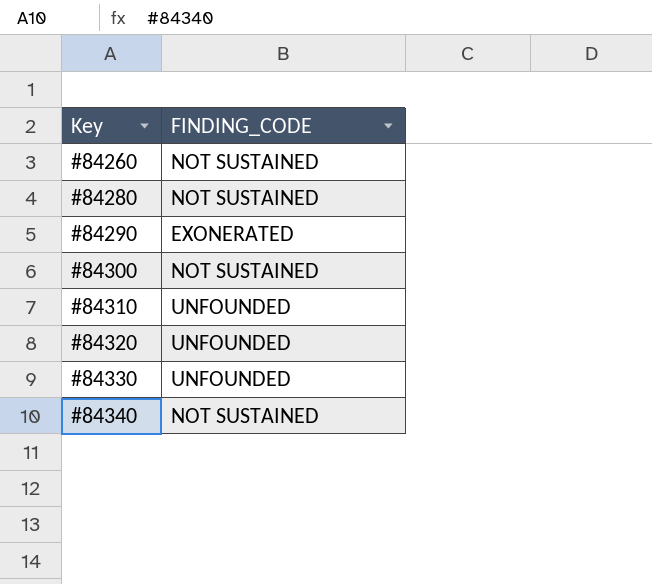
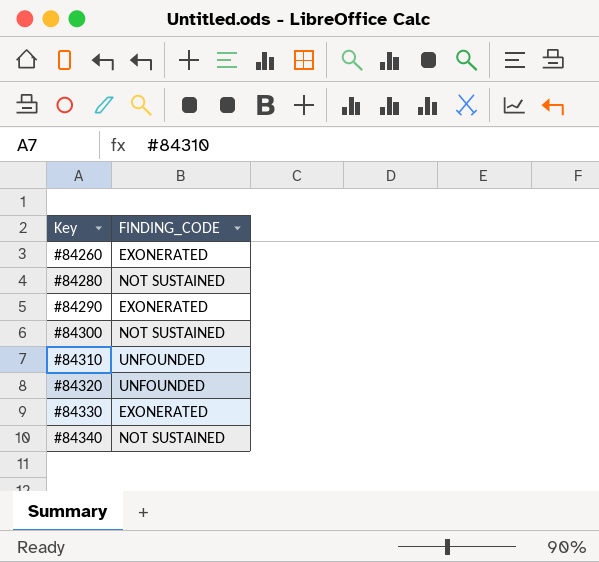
#84260 | FINDING_CODE: NOT SUSTAINED -> EXONERATED
#84330 | FINDING_CODE: UNFOUNDED -> EXONERATED

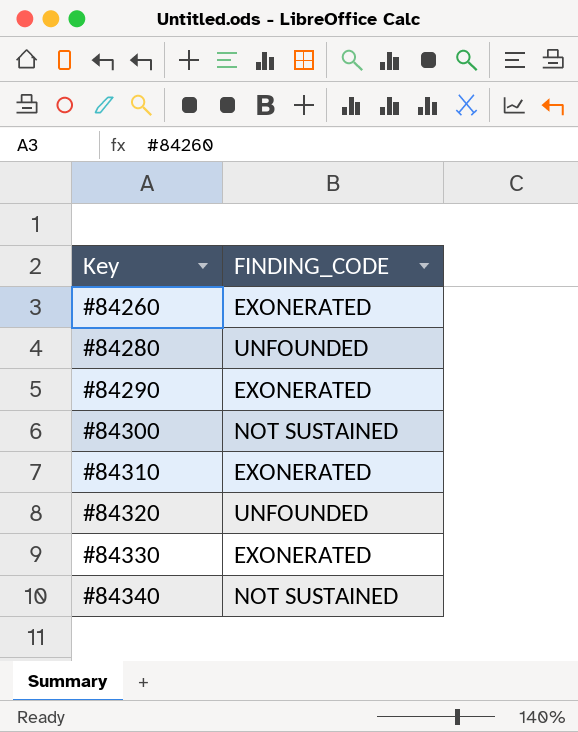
#84280 | FINDING_CODE: NOT SUSTAINED -> UNFOUNDED
#84310 | FINDING_CODE: UNFOUNDED -> EXONERATED

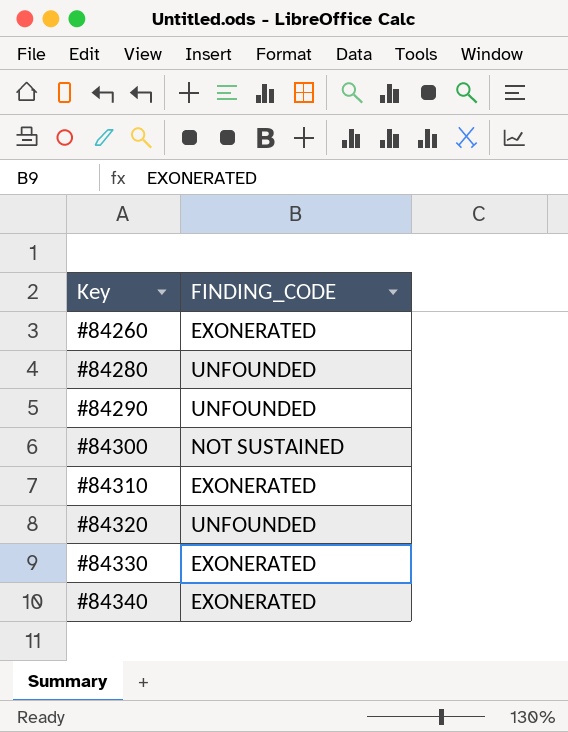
#84290 | FINDING_CODE: EXONERATED -> UNFOUNDED
#84340 | FINDING_CODE: NOT SUSTAINED -> EXONERATED

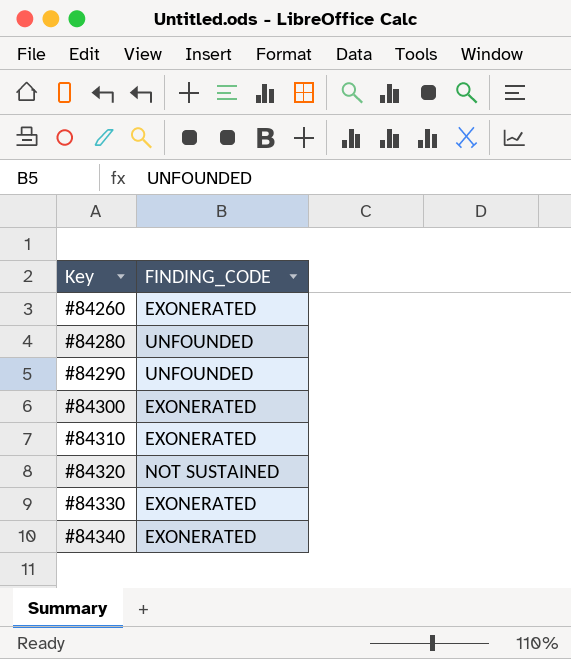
#84300 | FINDING_CODE: NOT SUSTAINED -> EXONERATED
#84320 | FINDING_CODE: UNFOUNDED -> NOT SUSTAINED

